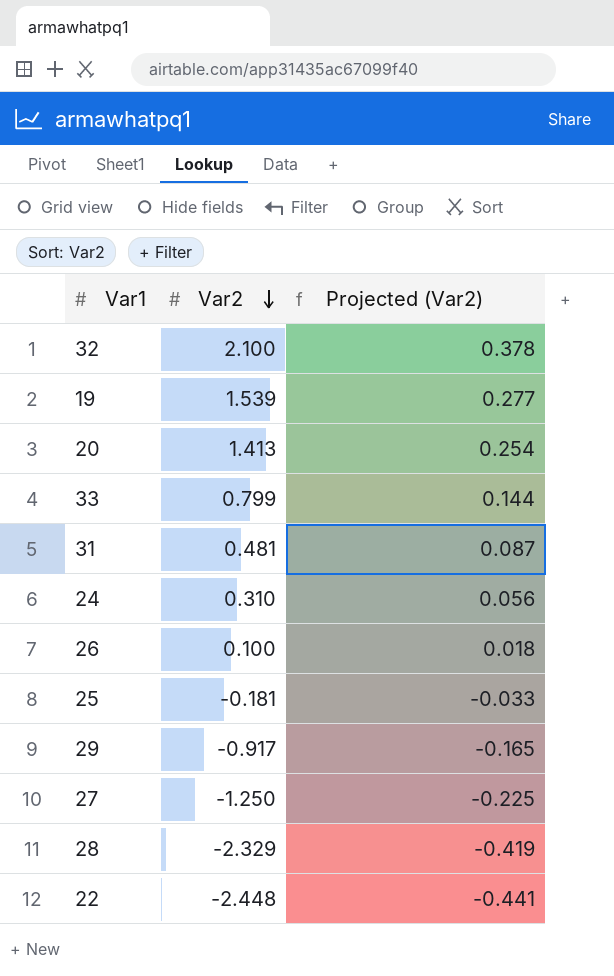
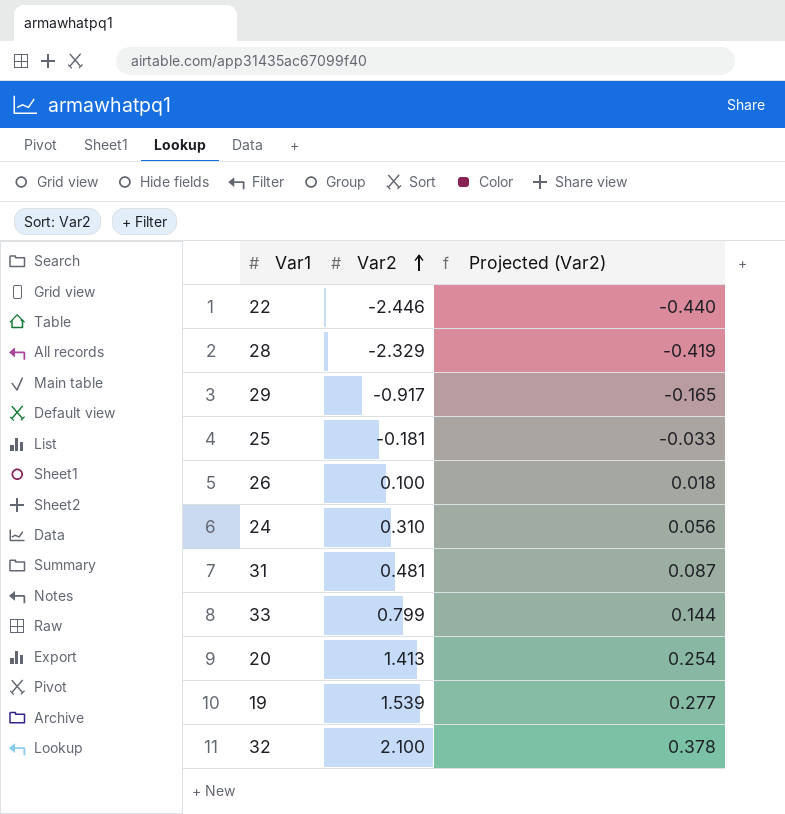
row order: Var2 descending -> Var2 ascending
row 27: -1.250 | -0.225 -> none
22 | Var2: -2.448 -> -2.446
22 | Projected (Var2): -0.441 -> -0.440

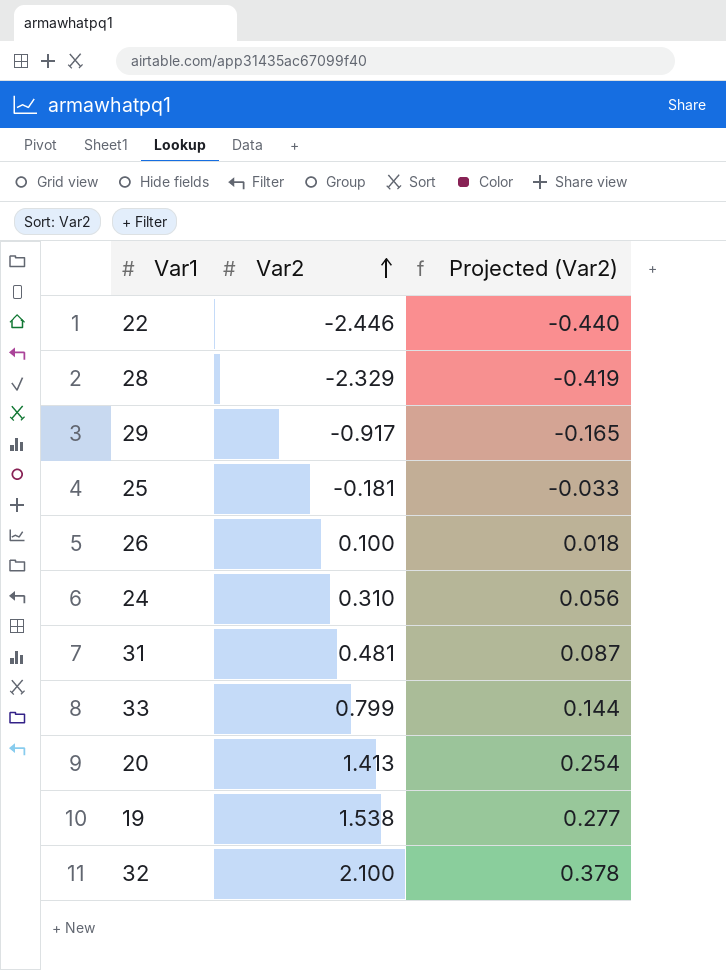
19 | Var2: 1.539 -> 1.538

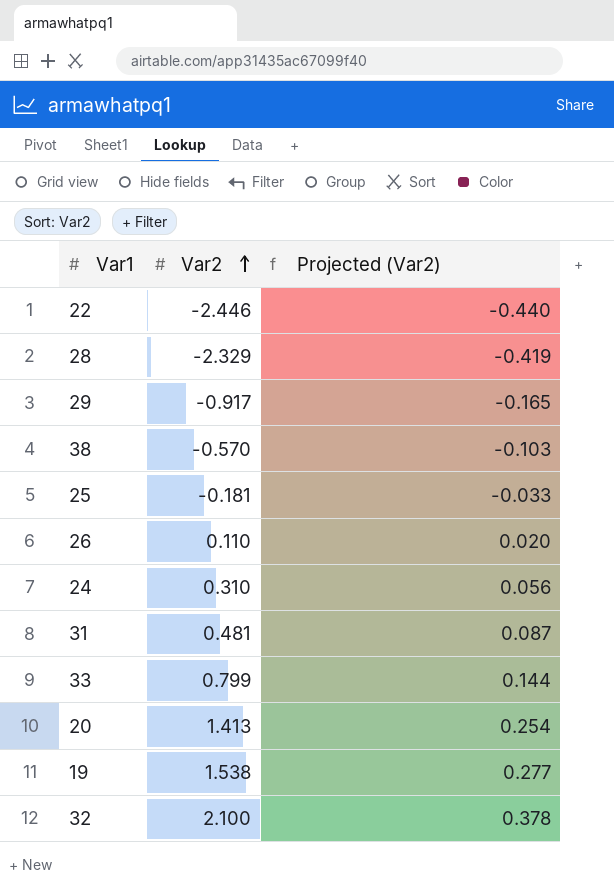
row 38: none -> -0.570 | -0.103
26 | Var2: 0.100 -> 0.110
26 | Projected (Var2): 0.018 -> 0.020

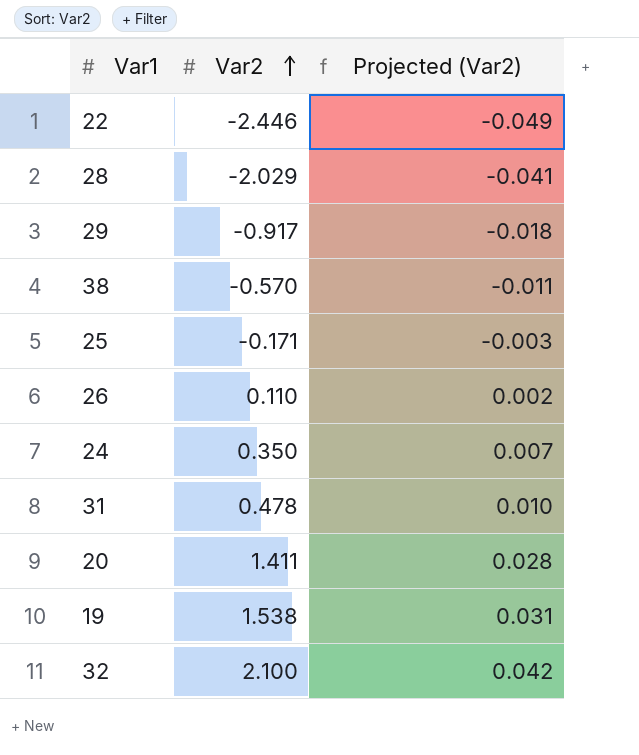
column Projected (Var2) | formula: [Var2] * 0.18 -> [Var2] * 0.02
row 33: 0.799 | 0.144 -> none
28 | Var2: -2.329 -> -2.029
25 | Var2: -0.181 -> -0.171
24 | Var2: 0.310 -> 0.350
31 | Var2: 0.481 -> 0.478
20 | Var2: 1.413 -> 1.411

